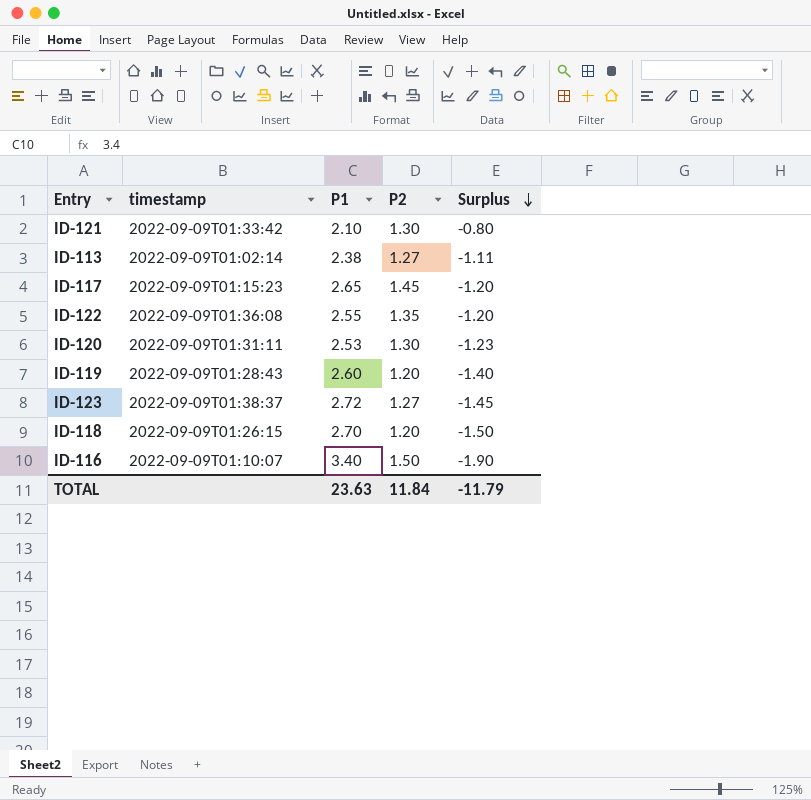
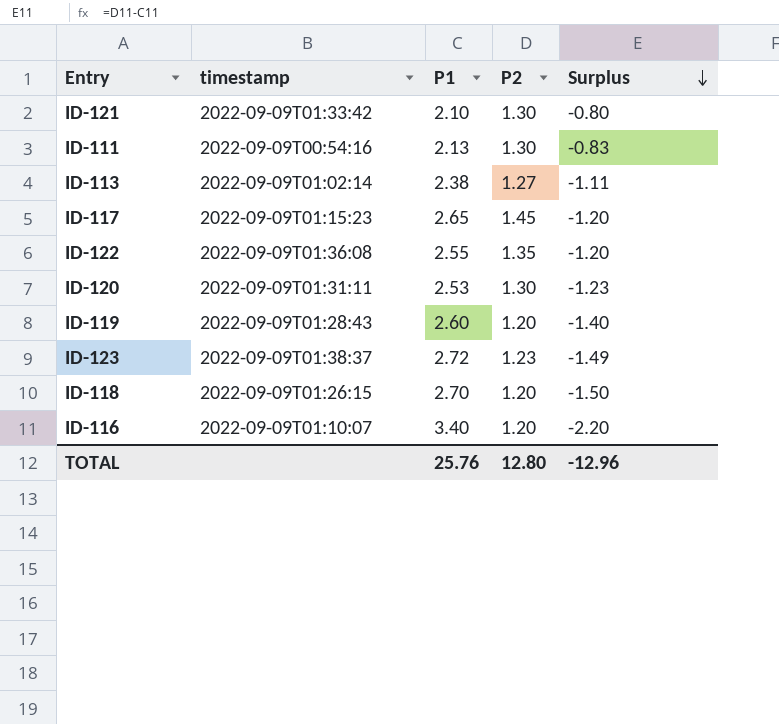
row ID-111: none -> 2022-09-09T00:54:16 | 2.13 | 1.30 | -0.83
ID-123 | P2: 1.27 -> 1.23
ID-123 | Surplus: -1.45 -> -1.49
ID-116 | P2: 1.50 -> 1.20
ID-116 | Surplus: -1.90 -> -2.20
TOTAL | P1: 23.63 -> 25.76
TOTAL | P2: 11.84 -> 12.80
TOTAL | Surplus: -11.79 -> -12.96

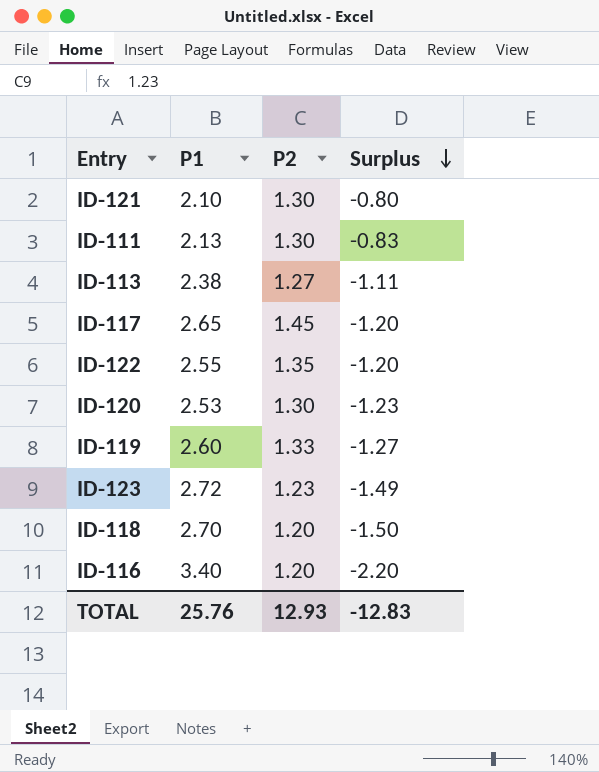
column timestamp | position: 2 -> none
ID-119 | P2: 1.20 -> 1.33
ID-119 | Surplus: -1.40 -> -1.27
TOTAL | P2: 12.80 -> 12.93
TOTAL | Surplus: -12.96 -> -12.83

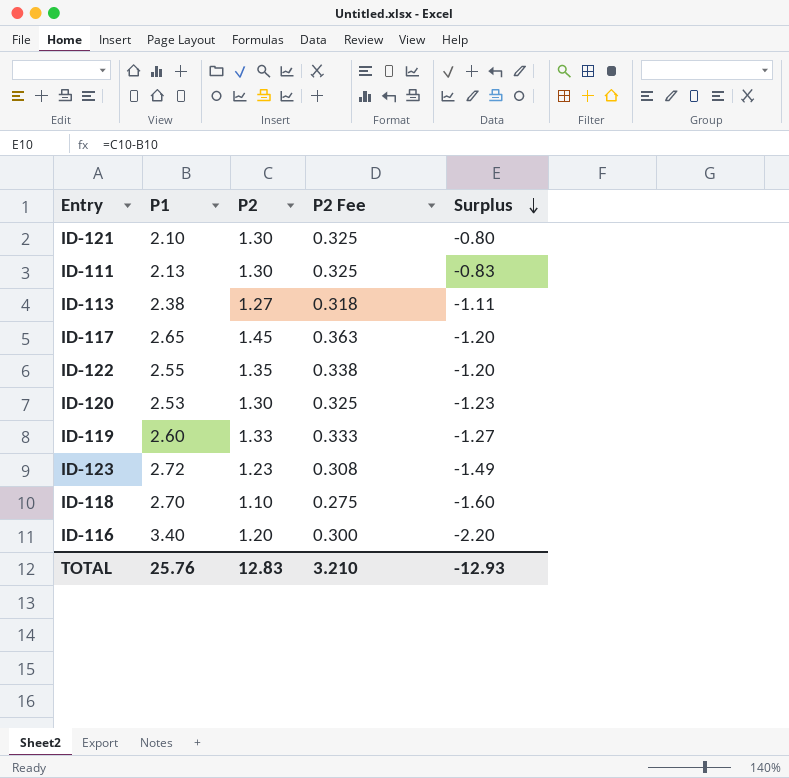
column P2 Fee | formula: none -> [P2] * 0.25
ID-118 | P2: 1.20 -> 1.10
ID-118 | Surplus: -1.50 -> -1.60
TOTAL | P2: 12.93 -> 12.83
TOTAL | Surplus: -12.83 -> -12.93

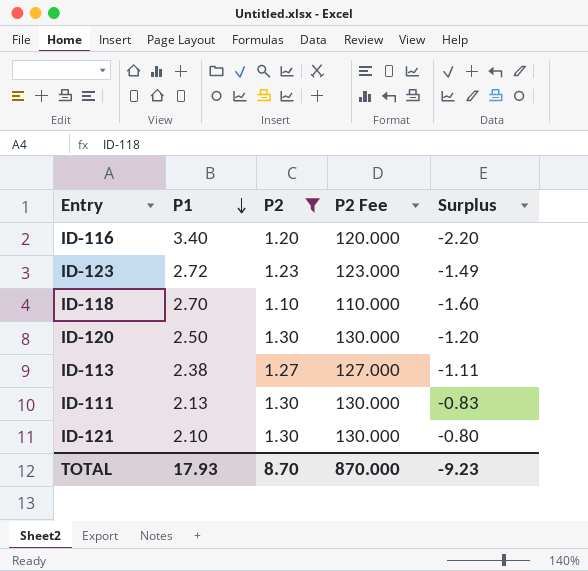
filter: none -> P2 <= 1.30
row order: Surplus descending -> P1 descending
column P2 Fee | formula: [P2] * 0.25 -> [P2] * 100
ID-120 | P1: 2.53 -> 2.50
ID-120 | Surplus: -1.23 -> -1.20
TOTAL | P1: 25.76 -> 17.93
TOTAL | P2: 12.83 -> 8.70
TOTAL | P2 Fee: 3.210 -> 870.000
TOTAL | Surplus: -12.93 -> -9.23

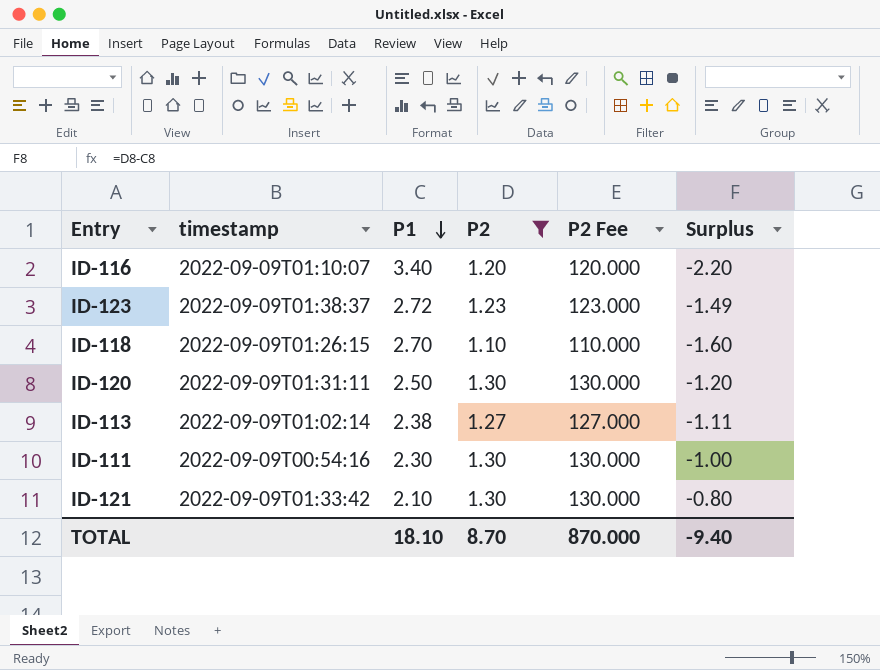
column timestamp | position: none -> 2
ID-111 | P1: 2.13 -> 2.30
ID-111 | Surplus: -0.83 -> -1.00
TOTAL | P1: 17.93 -> 18.10
TOTAL | Surplus: -9.23 -> -9.40

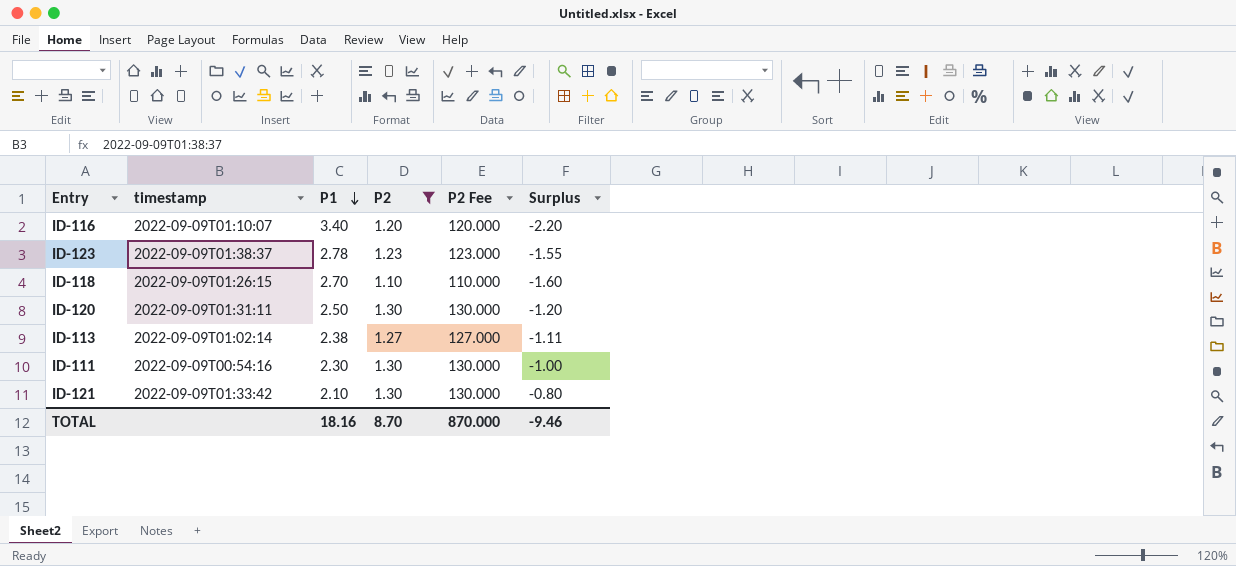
ID-123 | P1: 2.72 -> 2.78
ID-123 | Surplus: -1.49 -> -1.55
TOTAL | P1: 18.10 -> 18.16
TOTAL | Surplus: -9.40 -> -9.46

